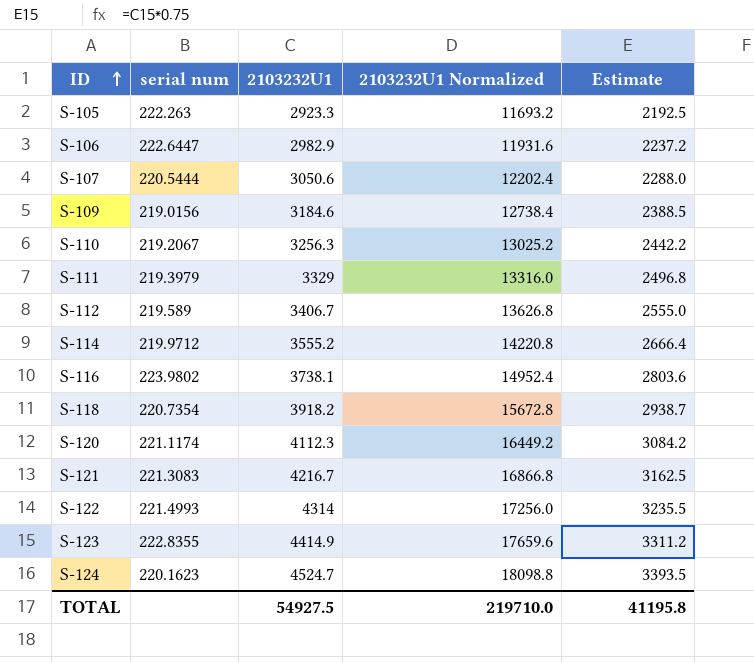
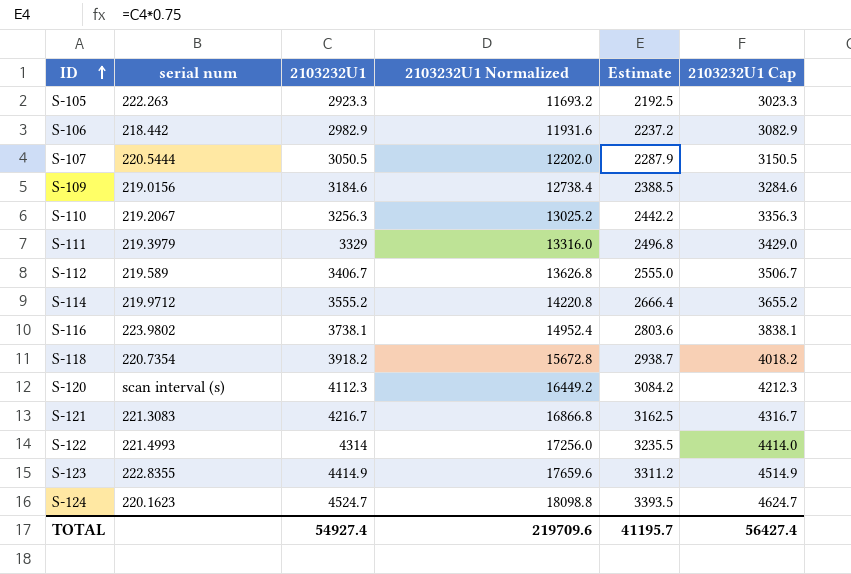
column 2103232U1 Cap | formula: none -> [2103232U1] + 100
S-106 | serial num: 222.6447 -> 218.442
S-107 | 2103232U1: 3050.6 -> 3050.5
S-107 | 2103232U1 Normalized: 12202.4 -> 12202.0
S-107 | Estimate: 2288.0 -> 2287.9
S-120 | serial num: 221.1174 -> scan interval (s)
TOTAL | 2103232U1: 54927.5 -> 54927.4
TOTAL | 2103232U1 Normalized: 219710.0 -> 219709.6
TOTAL | Estimate: 41195.8 -> 41195.7

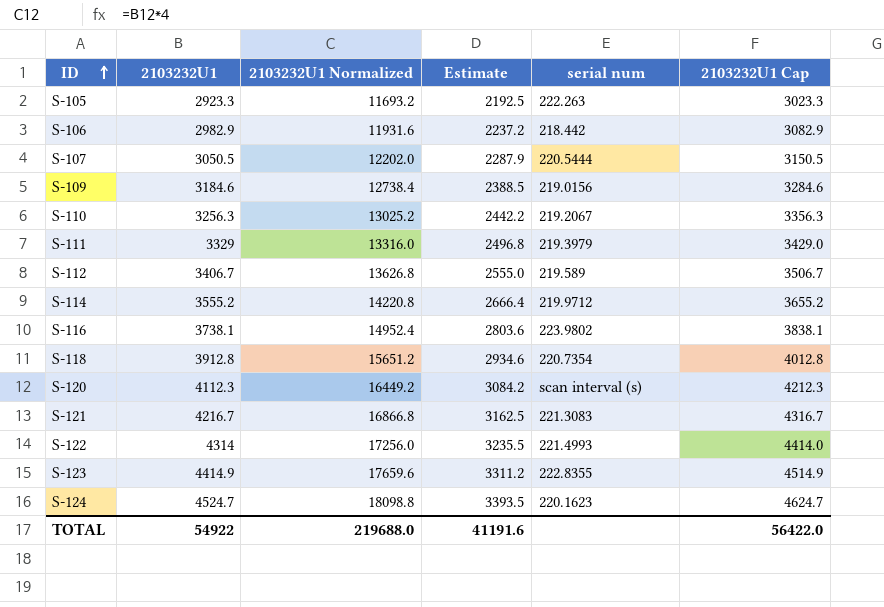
column serial num | position: 2 -> 5
S-118 | 2103232U1: 3918.2 -> 3912.8
S-118 | 2103232U1 Normalized: 15672.8 -> 15651.2
S-118 | Estimate: 2938.7 -> 2934.6
S-118 | 2103232U1 Cap: 4018.2 -> 4012.8
TOTAL | 2103232U1: 54927.4 -> 54922
TOTAL | 2103232U1 Normalized: 219709.6 -> 219688.0
TOTAL | Estimate: 41195.7 -> 41191.6
TOTAL | 2103232U1 Cap: 56427.4 -> 56422.0

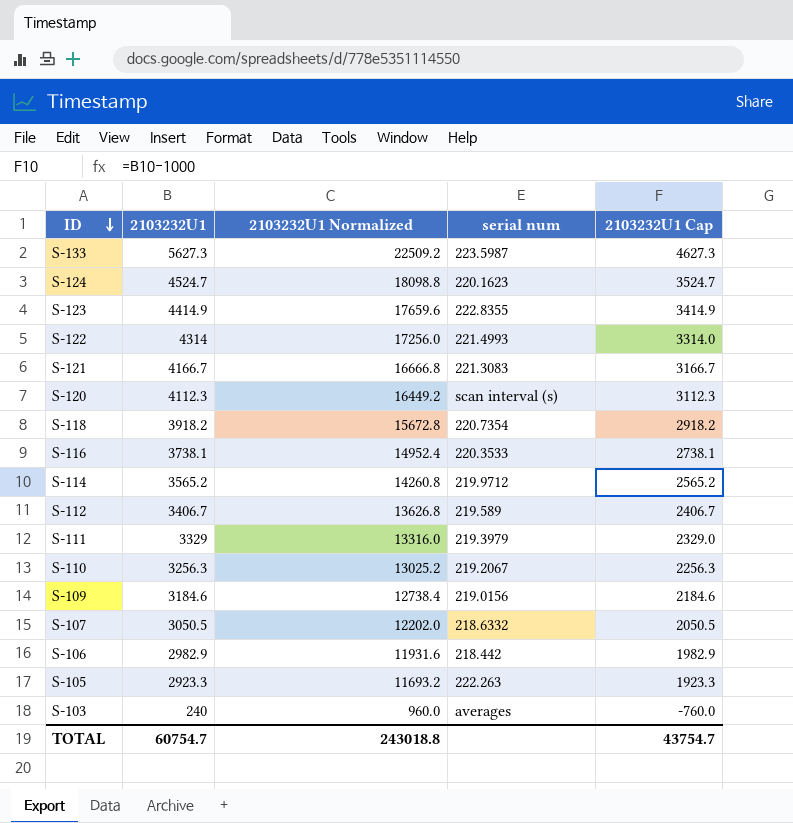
row order: ID ascending -> ID descending
column Estimate | formula: [2103232U1] * 0.75 -> none
column 2103232U1 Cap | formula: [2103232U1] + 100 -> [2103232U1] - 1000
row S-133: none -> 5627.3 | 22509.2 | 223.5987 | 4627.3
S-121 | 2103232U1: 4216.7 -> 4166.7
S-121 | 2103232U1 Normalized: 16866.8 -> 16666.8
S-118 | 2103232U1: 3912.8 -> 3918.2
S-118 | 2103232U1 Normalized: 15651.2 -> 15672.8
S-116 | serial num: 223.9802 -> 220.3533
S-114 | 2103232U1: 3555.2 -> 3565.2
S-114 | 2103232U1 Normalized: 14220.8 -> 14260.8
S-107 | serial num: 220.5444 -> 218.6332
row S-103: none -> 240 | 960.0 | averages | -760.0
TOTAL | 2103232U1: 54922 -> 60754.7
TOTAL | 2103232U1 Normalized: 219688.0 -> 243018.8
TOTAL | 2103232U1 Cap: 56422.0 -> 43754.7

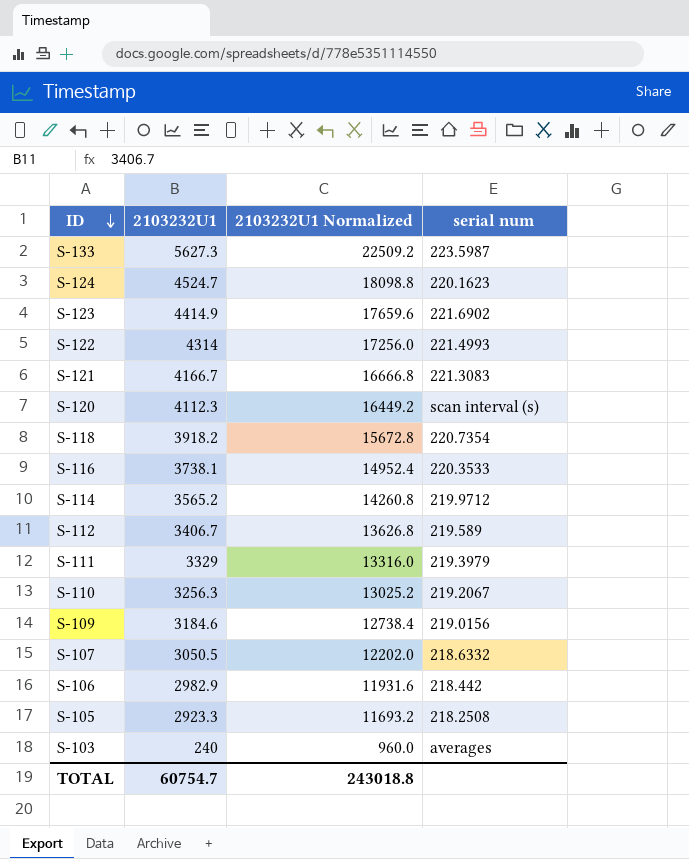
column 2103232U1 Cap | formula: [2103232U1] - 1000 -> none
S-123 | serial num: 222.8355 -> 221.6902
S-105 | serial num: 222.263 -> 218.2508

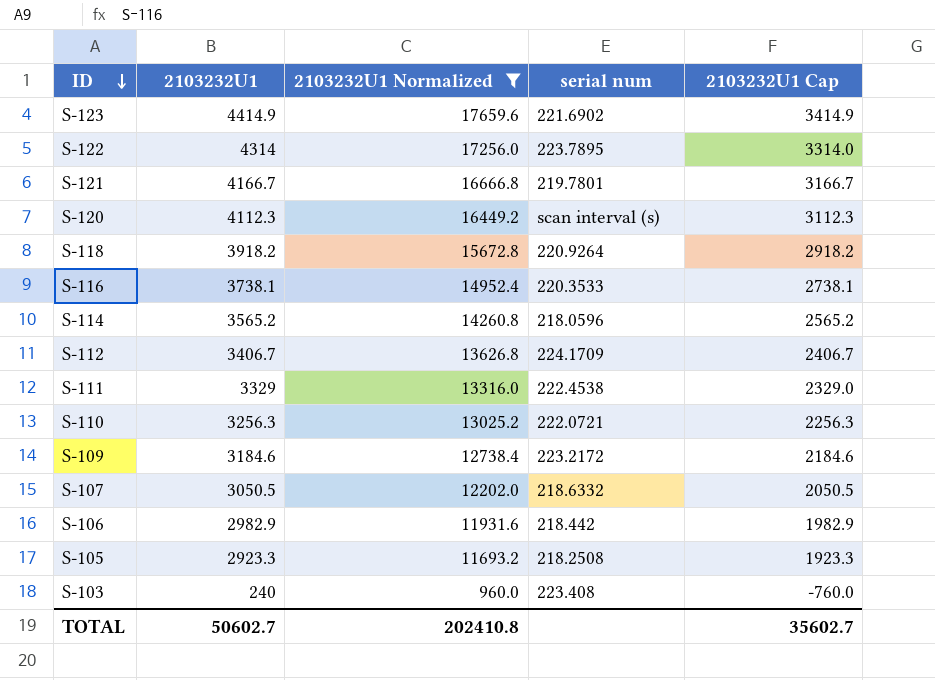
filter: none -> 2103232U1 Normalized <= 17659.6
column 2103232U1 Cap | formula: none -> [2103232U1] - 1000
S-122 | serial num: 221.4993 -> 223.7895
S-121 | serial num: 221.3083 -> 219.7801
S-118 | serial num: 220.7354 -> 220.9264
S-114 | serial num: 219.9712 -> 218.0596
S-112 | serial num: 219.589 -> 224.1709
S-111 | serial num: 219.3979 -> 222.4538
S-110 | serial num: 219.2067 -> 222.0721
S-109 | serial num: 219.0156 -> 223.2172
S-103 | serial num: averages -> 223.408
TOTAL | 2103232U1: 60754.7 -> 50602.7
TOTAL | 2103232U1 Normalized: 243018.8 -> 202410.8

